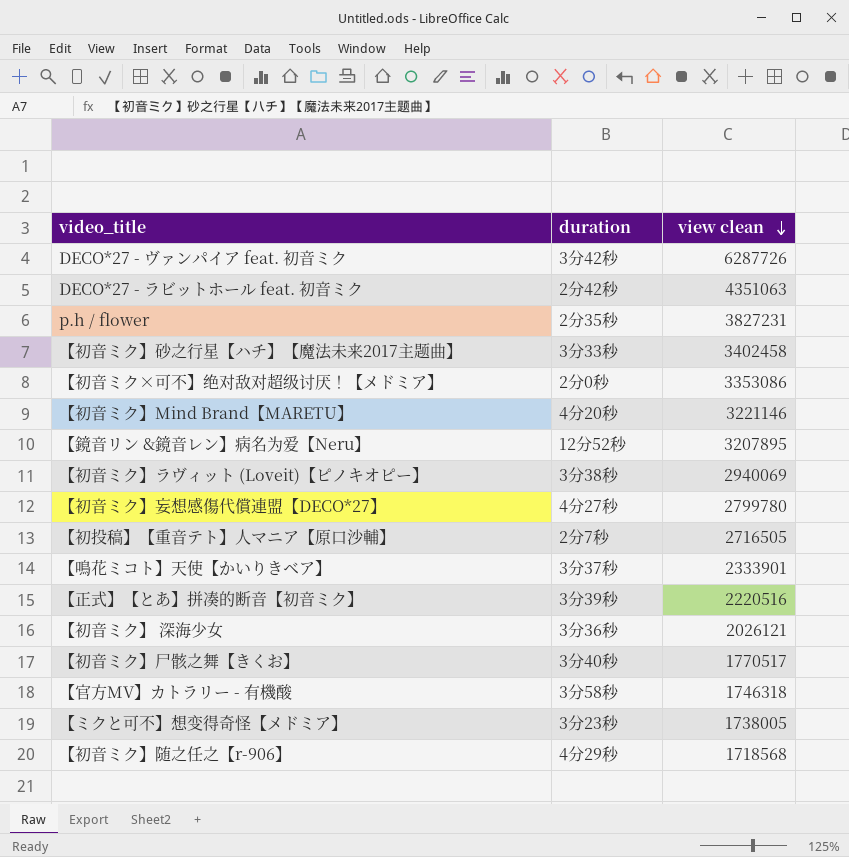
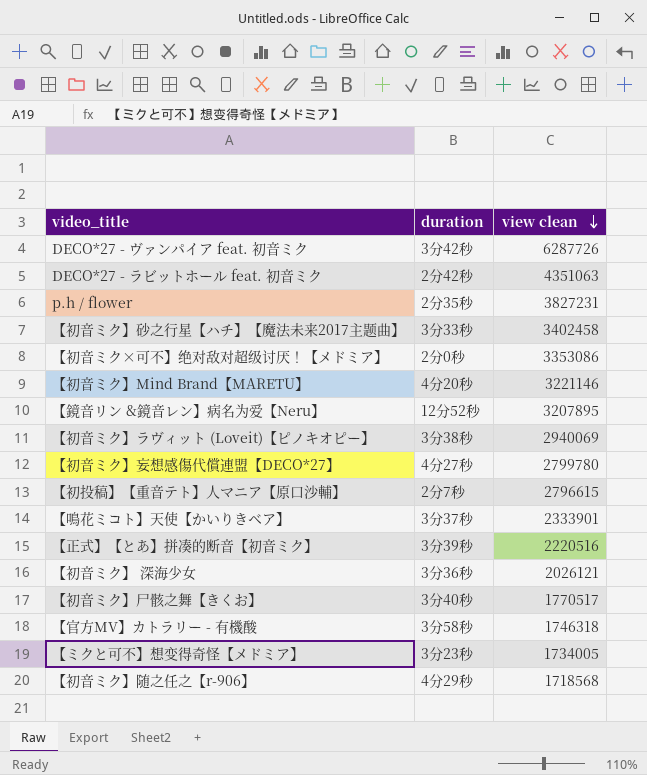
【初投稿】【重音テト】人マニア【原口沙輔】 | view clean: 2716505 -> 2796615
【ミクと可不】想变得奇怪【メドミア】 | view clean: 1738005 -> 1734005

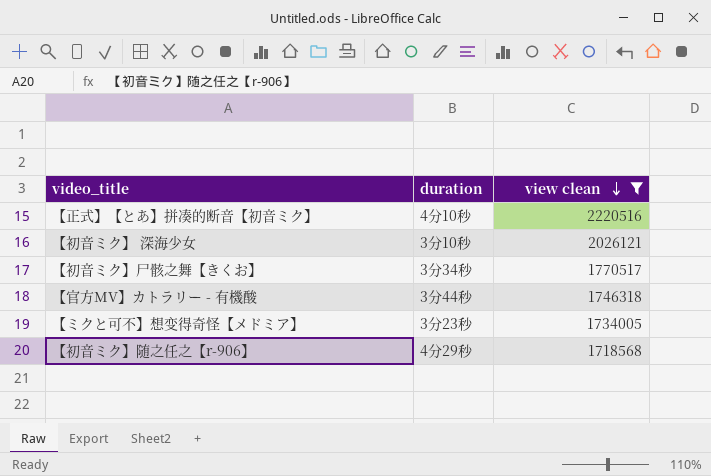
filter: none -> view clean <= 2220516
【正式】【とあ】拼凑的断音【初音ミク】 | duration: 3分39秒 -> 4分10秒
【初音ミク】 深海少女 | duration: 3分36秒 -> 3分10秒
【初音ミク】尸骸之舞【きくお】 | duration: 3分40秒 -> 3分34秒
【官方MV】カトラリー - 有機酸 | duration: 3分58秒 -> 3分44秒

